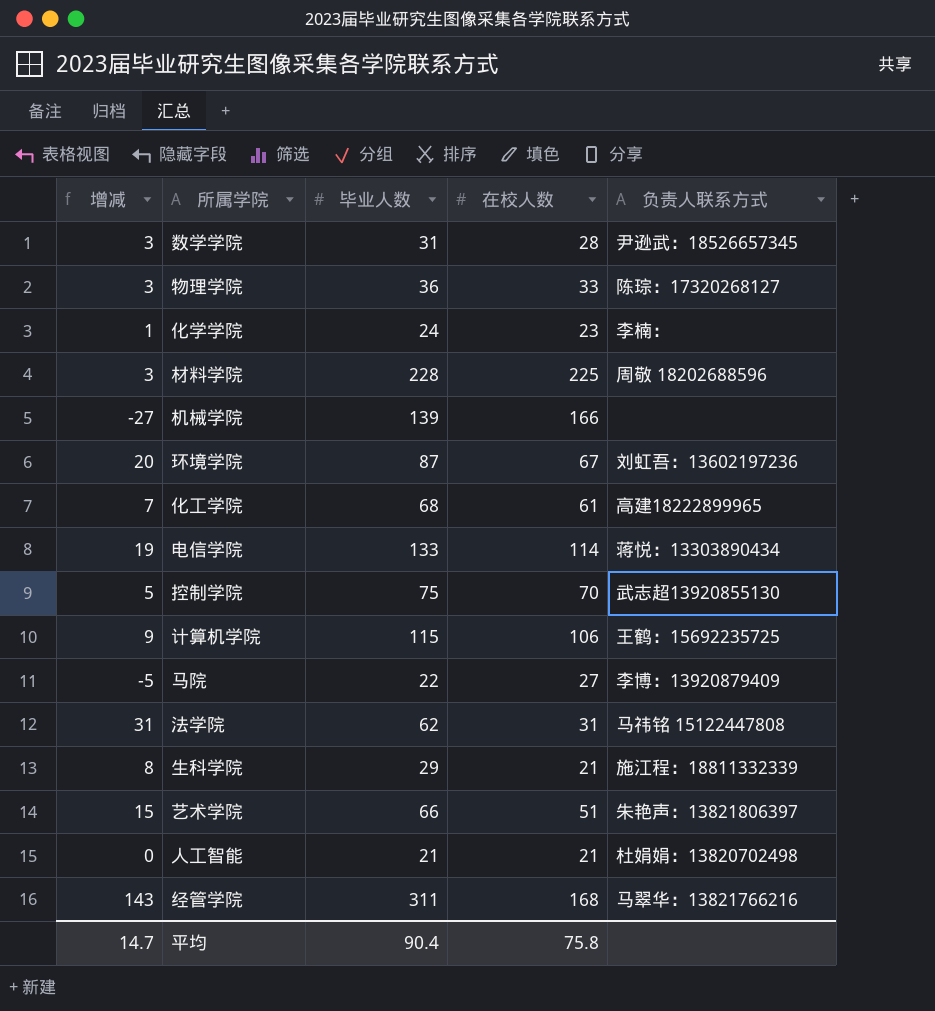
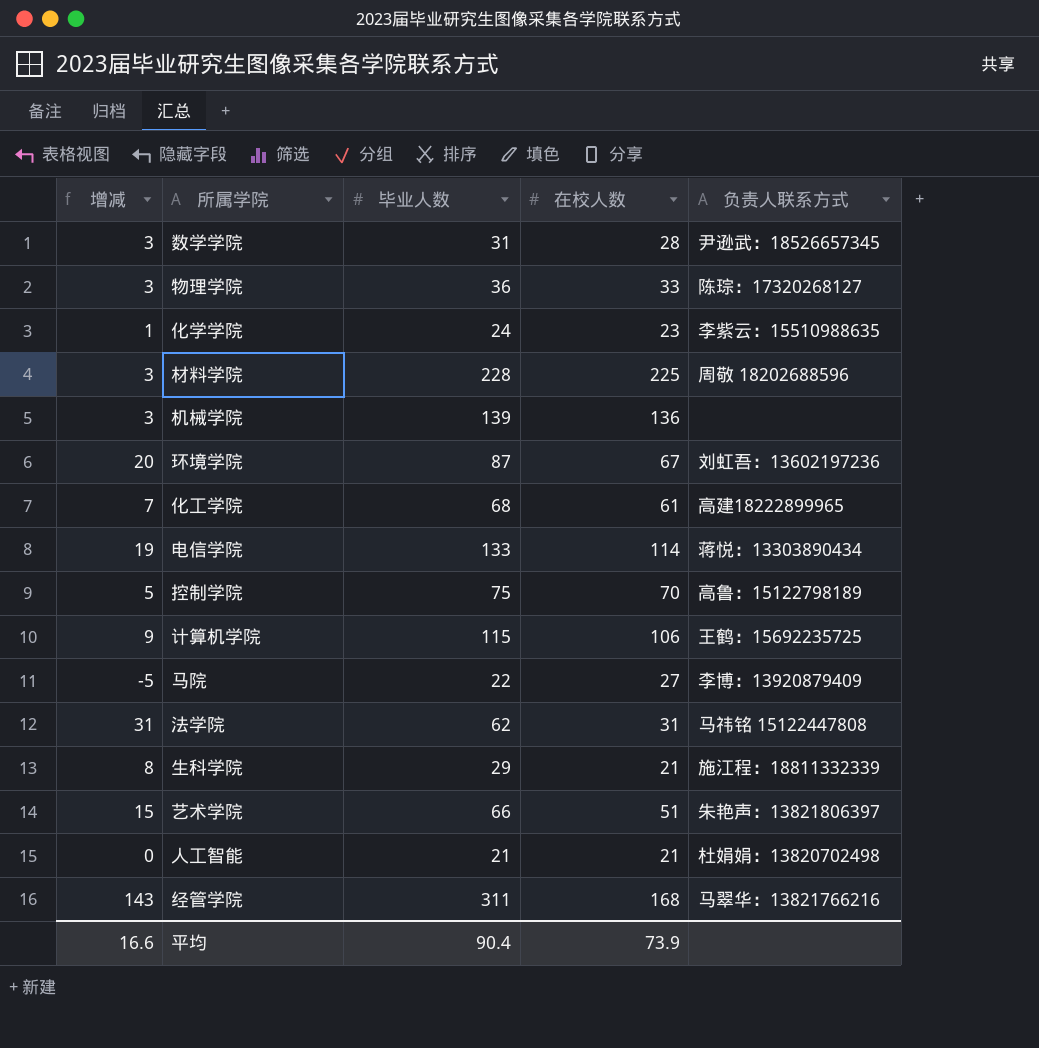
化学学院 | 负责人联系方式: 李楠： -> 李紫云：15510988635
机械学院 | 增减: -27 -> 3
机械学院 | 在校人数: 166 -> 136
控制学院 | 负责人联系方式: 武志超13920855130 -> 高鲁：15122798189
平均 | 增减: 14.7 -> 16.6
平均 | 在校人数: 75.8 -> 73.9

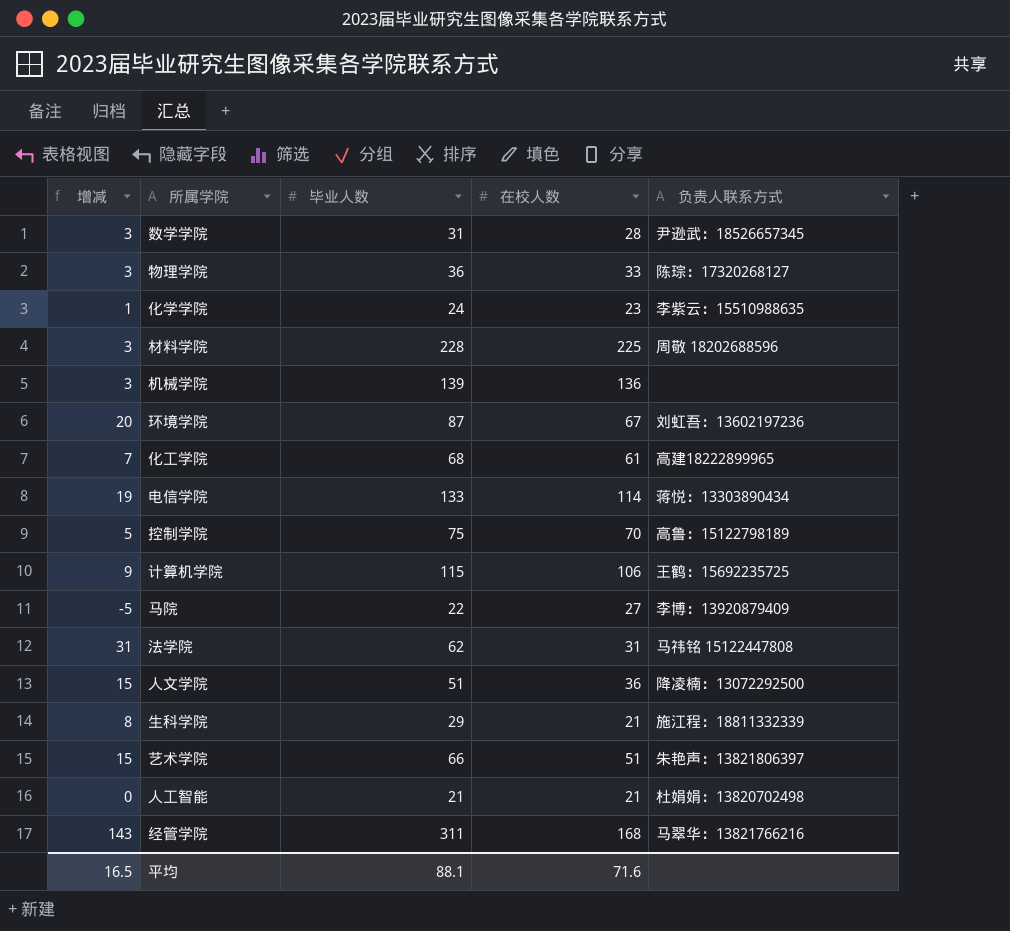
row 人文学院: none -> 15 | 51 | 36 | 降凌楠：13072292500
平均 | 增减: 16.6 -> 16.5
平均 | 毕业人数: 90.4 -> 88.1
平均 | 在校人数: 73.9 -> 71.6

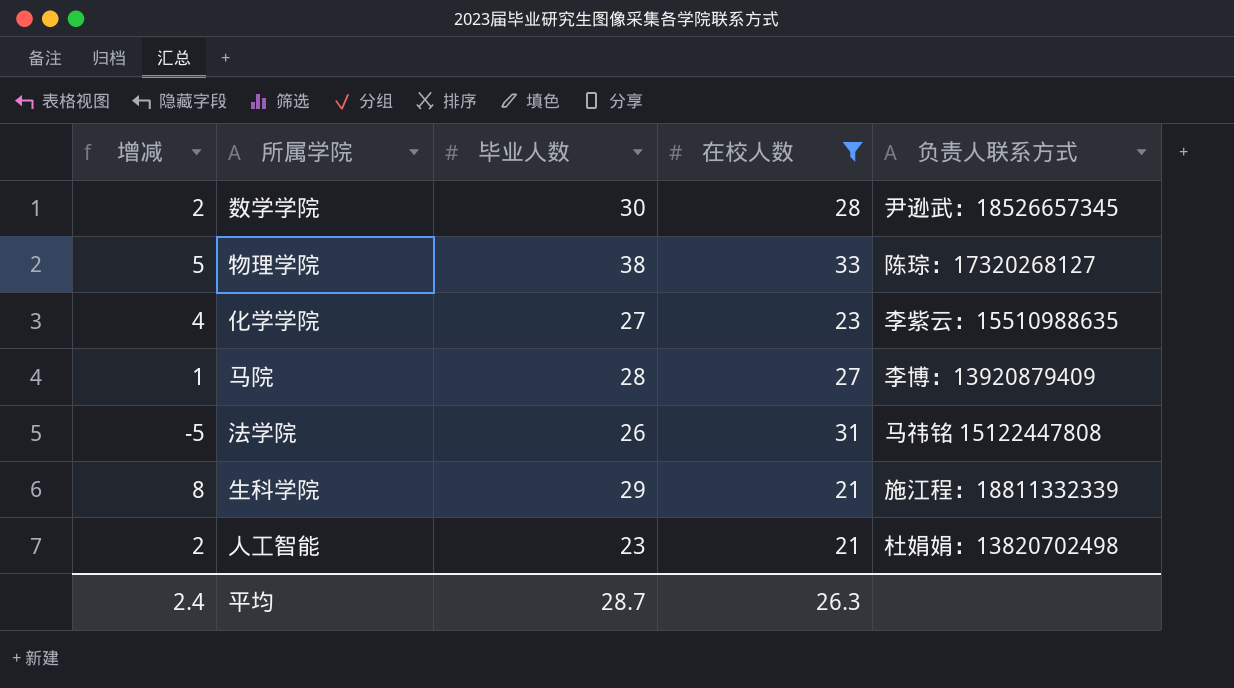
filter: none -> 在校人数 <= 33
数学学院 | 增减: 3 -> 2
数学学院 | 毕业人数: 31 -> 30
物理学院 | 增减: 3 -> 5
物理学院 | 毕业人数: 36 -> 38
化学学院 | 增减: 1 -> 4
化学学院 | 毕业人数: 24 -> 27
马院 | 增减: -5 -> 1
马院 | 毕业人数: 22 -> 28
法学院 | 增减: 31 -> -5
法学院 | 毕业人数: 62 -> 26
人工智能 | 增减: 0 -> 2
人工智能 | 毕业人数: 21 -> 23
平均 | 增减: 16.5 -> 2.4
平均 | 毕业人数: 88.1 -> 28.7
平均 | 在校人数: 71.6 -> 26.3

